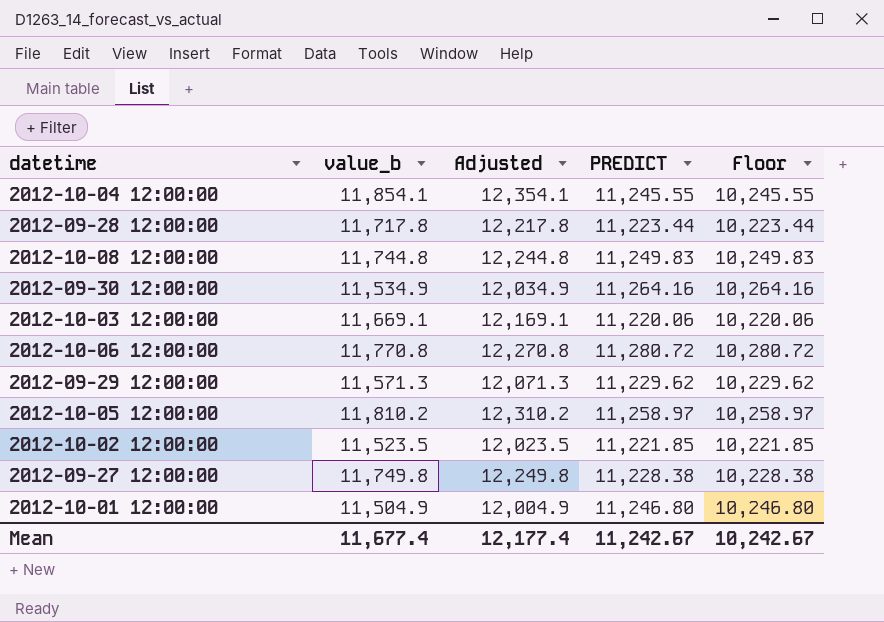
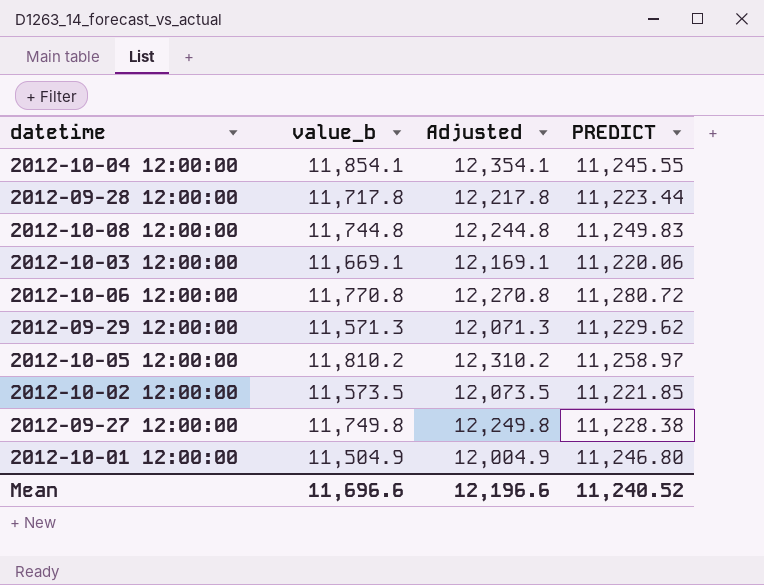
column Floor | formula: [PREDICT] - 1000 -> none
row 2012-09-30 12:00:00: 11,534.9 | 12,034.9 | 11,264.16 | 10,264.16 -> none
2012-10-02 12:00:00 | value_b: 11,523.5 -> 11,573.5
2012-10-02 12:00:00 | Adjusted: 12,023.5 -> 12,073.5
Mean | value_b: 11,677.4 -> 11,696.6
Mean | Adjusted: 12,177.4 -> 12,196.6
Mean | PREDICT: 11,242.67 -> 11,240.52

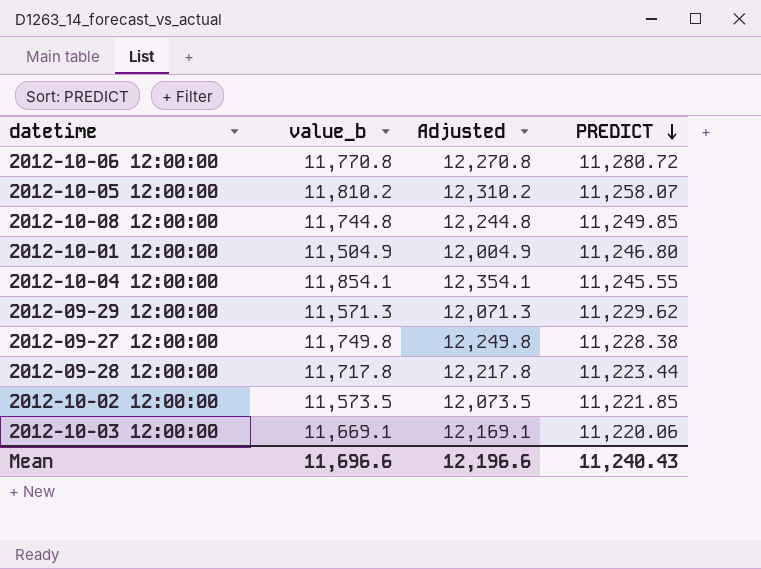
row order: none -> PREDICT descending
2012-10-05 12:00:00 | PREDICT: 11,258.97 -> 11,258.07
2012-10-08 12:00:00 | PREDICT: 11,249.83 -> 11,249.85
Mean | PREDICT: 11,240.52 -> 11,240.43

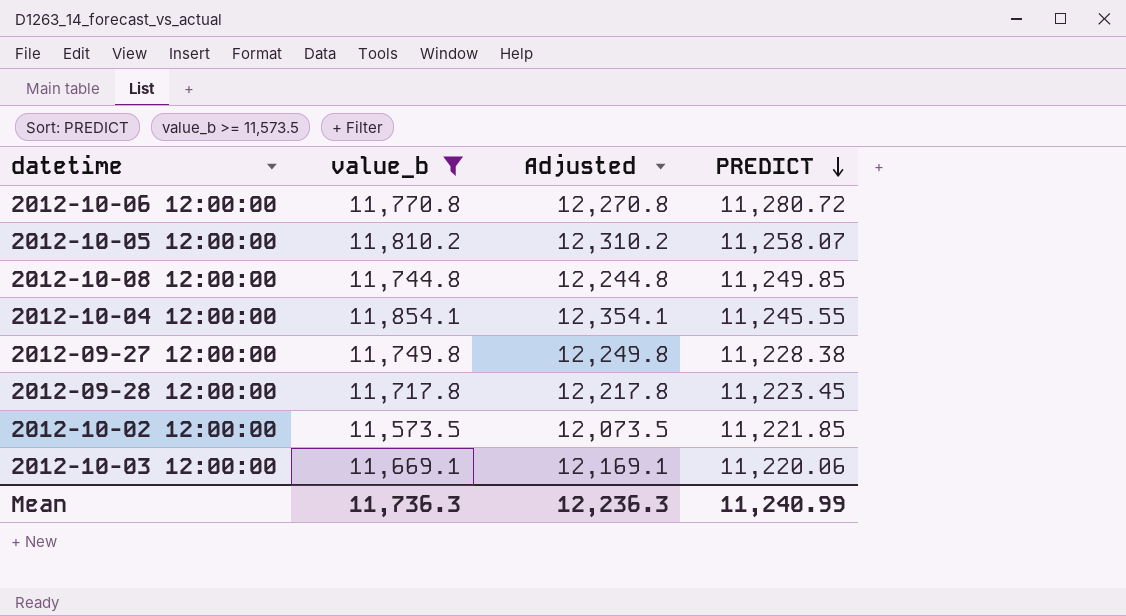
filter: none -> value_b >= 11,573.5
2012-09-28 12:00:00 | PREDICT: 11,223.44 -> 11,223.45
Mean | value_b: 11,696.6 -> 11,736.3
Mean | Adjusted: 12,196.6 -> 12,236.3
Mean | PREDICT: 11,240.43 -> 11,240.99

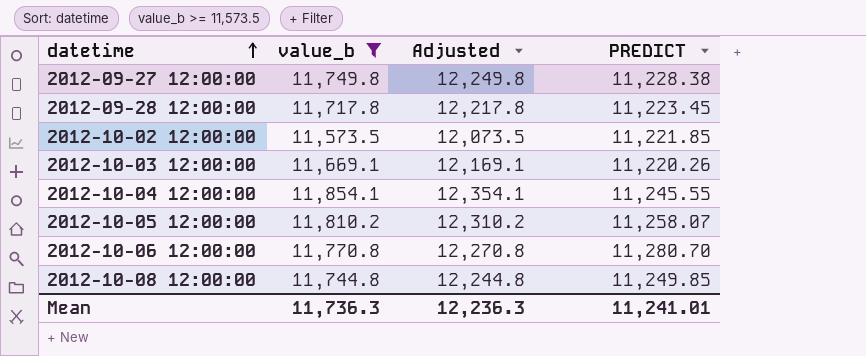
row order: PREDICT descending -> datetime ascending
2012-10-03 12:00:00 | PREDICT: 11,220.06 -> 11,220.26
2012-10-06 12:00:00 | PREDICT: 11,280.72 -> 11,280.70
Mean | PREDICT: 11,240.99 -> 11,241.01

